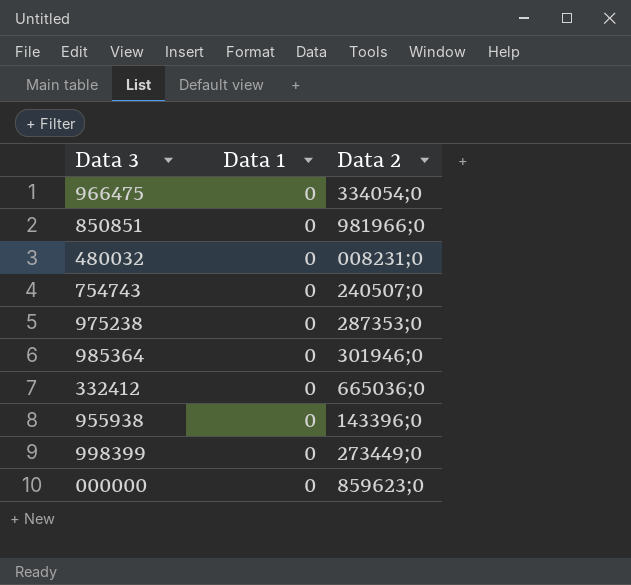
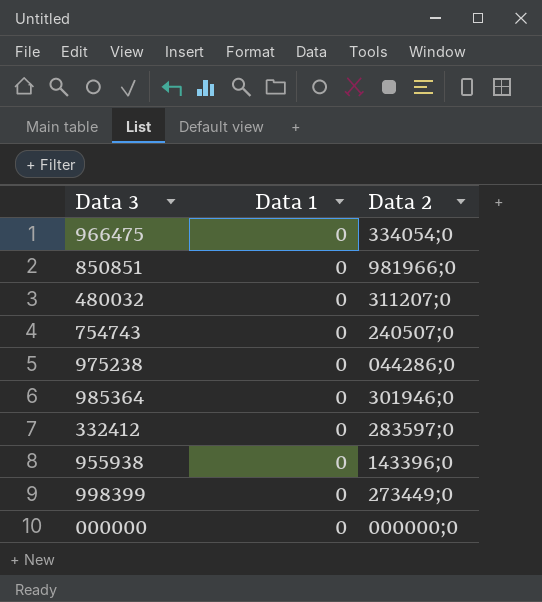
480032 | Data 2: 008231;0 -> 311207;0
975238 | Data 2: 287353;0 -> 044286;0
332412 | Data 2: 665036;0 -> 283597;0
000000 | Data 2: 859623;0 -> 000000;0

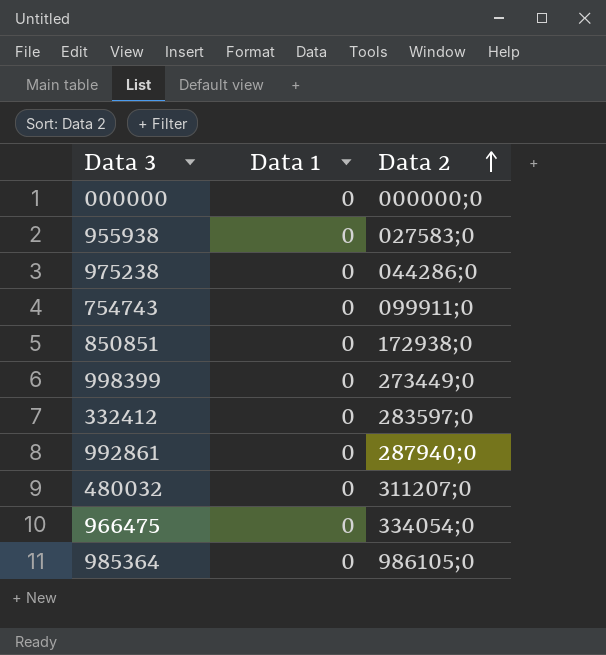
row order: none -> Data 2 ascending
955938 | Data 2: 143396;0 -> 027583;0
754743 | Data 2: 240507;0 -> 099911;0
850851 | Data 2: 981966;0 -> 172938;0
row 992861: none -> 0 | 287940;0
985364 | Data 2: 301946;0 -> 986105;0

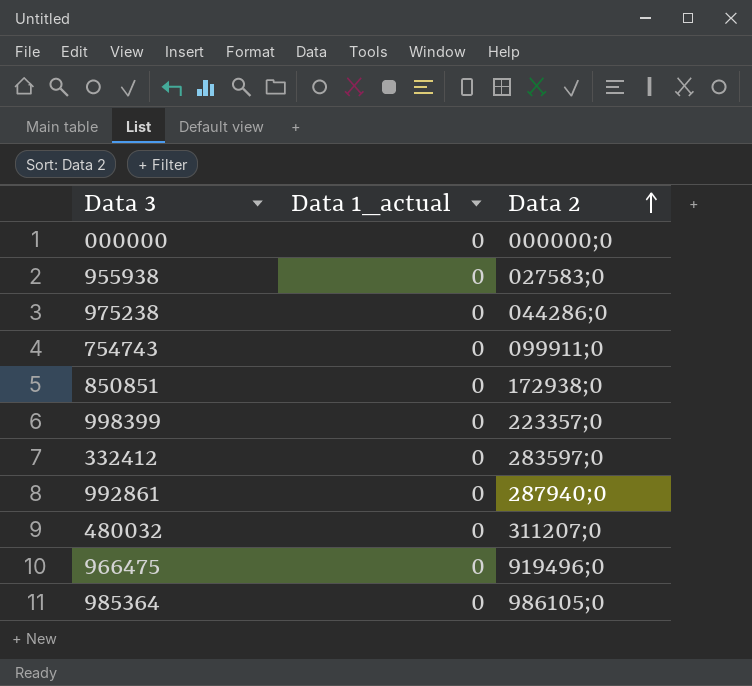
column name: Data 1 -> Data 1_actual
998399 | Data 2: 273449;0 -> 223357;0
966475 | Data 2: 334054;0 -> 919496;0

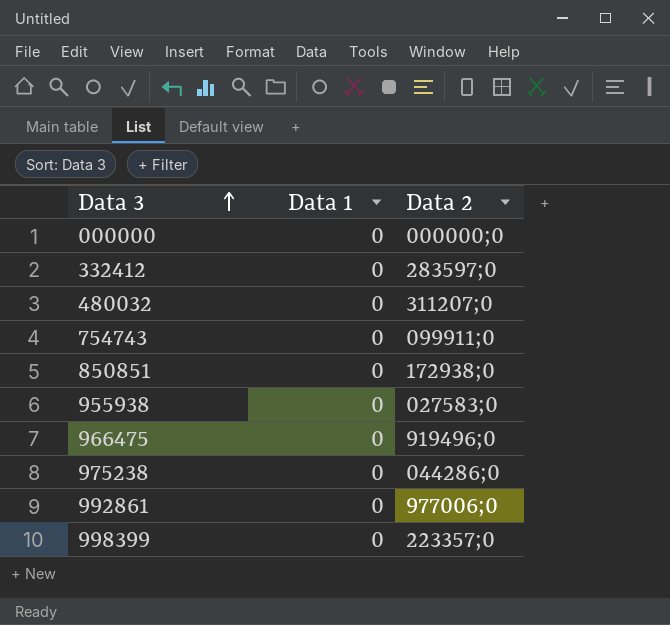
row order: Data 2 ascending -> Data 3 ascending
column name: Data 1_actual -> Data 1
row 985364: 0 | 986105;0 -> none
992861 | Data 2: 287940;0 -> 977006;0

